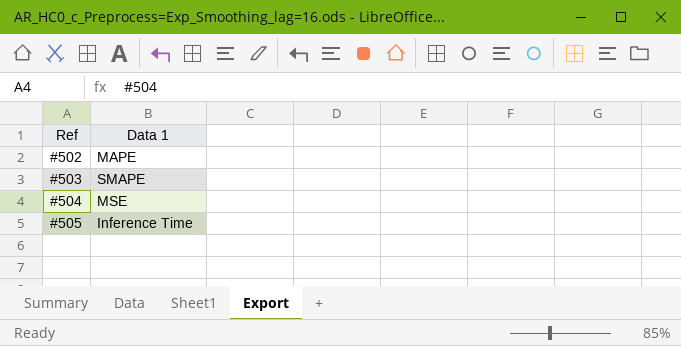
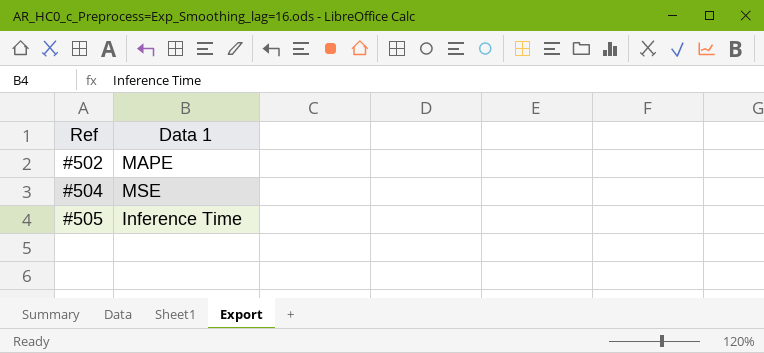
row #503: SMAPE -> none

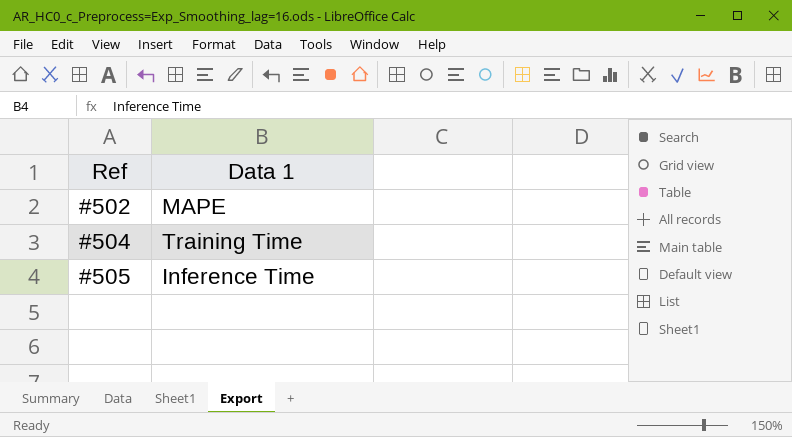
#504 | Data 1: MSE -> Training Time

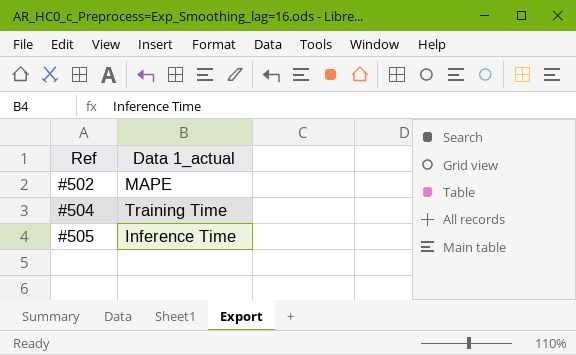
column name: Data 1 -> Data 1_actual

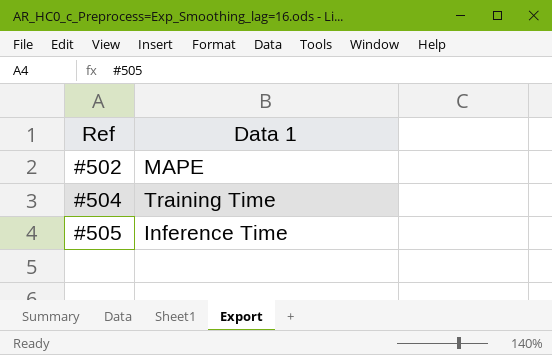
column name: Data 1_actual -> Data 1

